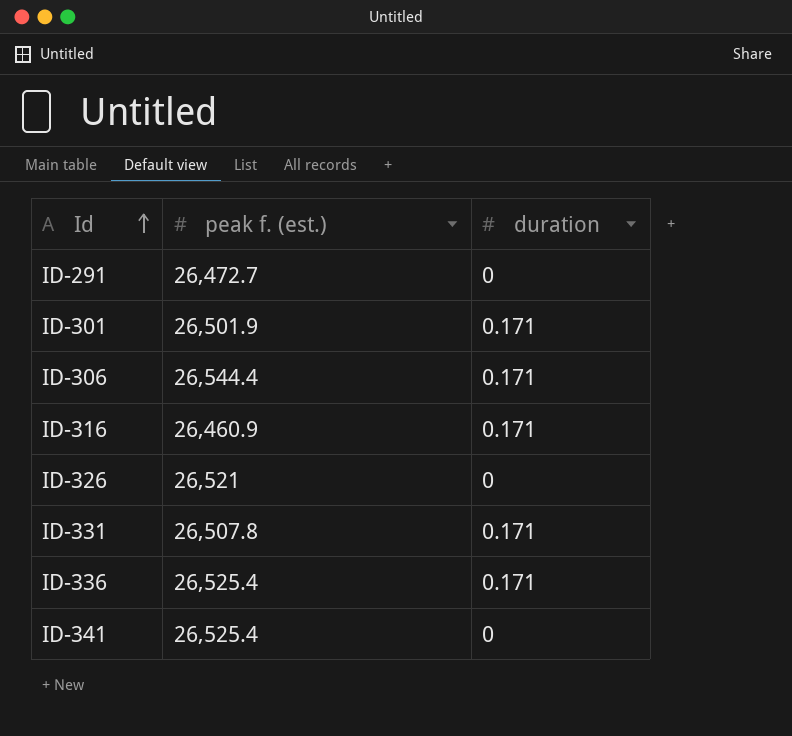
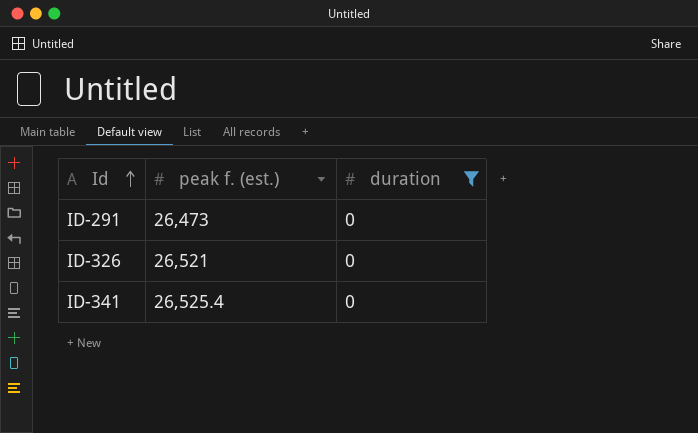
filter: none -> duration = 0
ID-291 | peak f. (est.): 26,472.7 -> 26,473

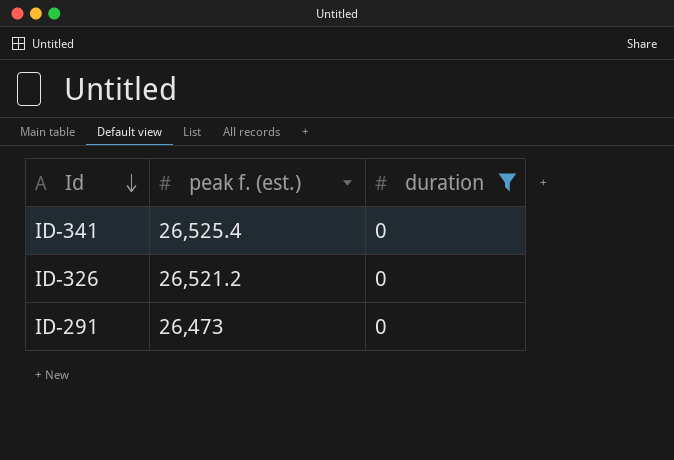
row order: Id ascending -> Id descending
ID-326 | peak f. (est.): 26,521 -> 26,521.2

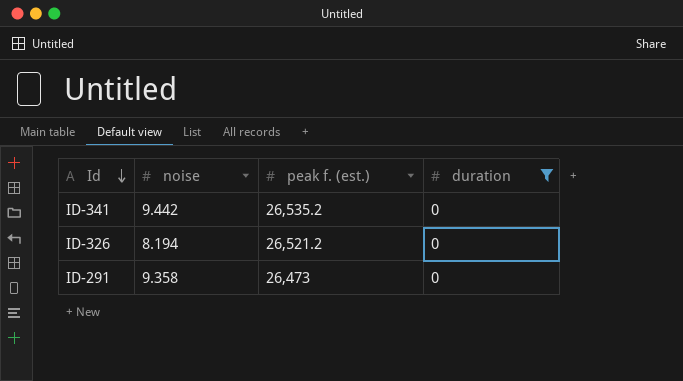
column noise | position: none -> 2
ID-341 | peak f. (est.): 26,525.4 -> 26,535.2

